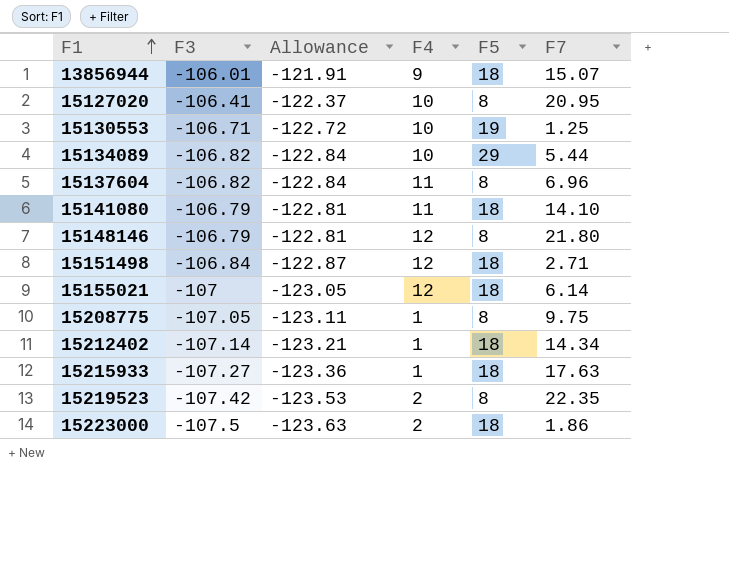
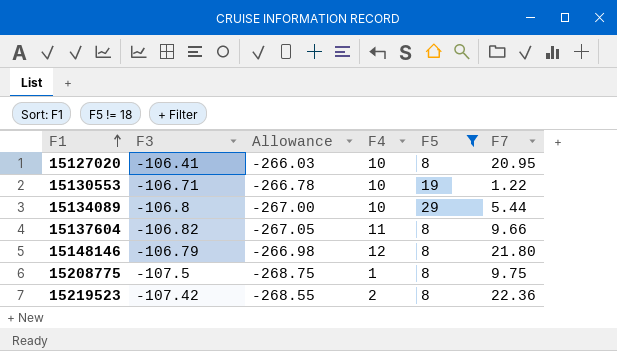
filter: none -> F5 != 18
column Allowance | formula: [F3] * 1.15 -> [F3] * 2.5
15130553 | F7: 1.25 -> 1.22
15134089 | F3: -106.82 -> -106.8
15137604 | F7: 6.96 -> 9.66
15208775 | F3: -107.05 -> -107.5
15219523 | F7: 22.35 -> 22.36

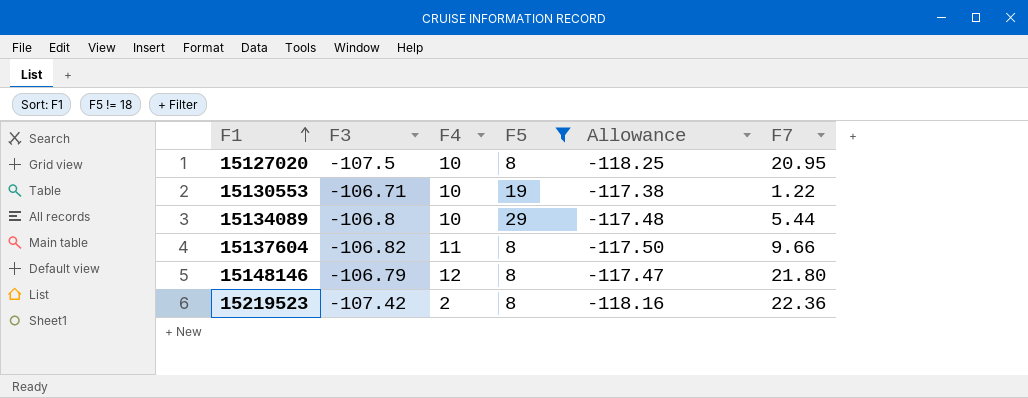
column Allowance | formula: [F3] * 2.5 -> [F3] * 1.1
column Allowance | position: 3 -> 5
row 15208775: -107.5 | -268.75 | 1 | 8 | 9.75 -> none
15127020 | F3: -106.41 -> -107.5

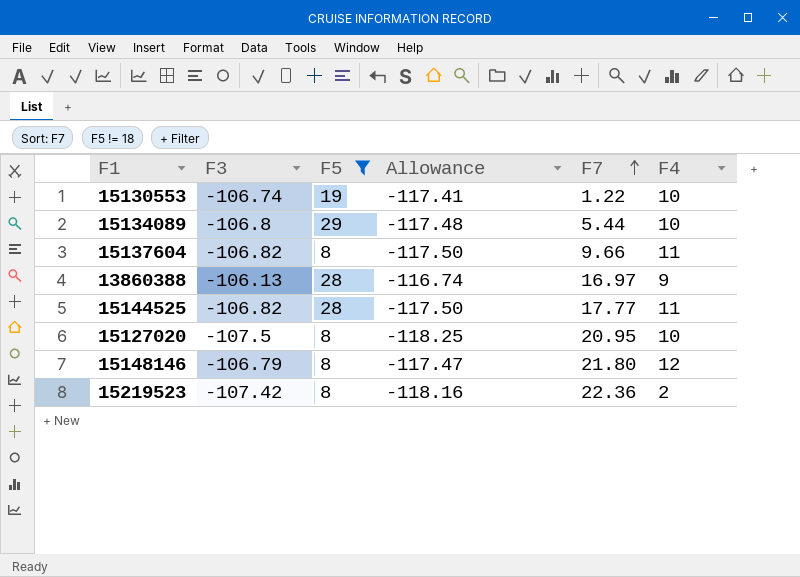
row order: F1 ascending -> F7 ascending
column F4 | position: 3 -> 6
15130553 | F3: -106.71 -> -106.74
15130553 | Allowance: -117.38 -> -117.41
row 13860388: none -> -106.13 | 28 | -116.74 | 16.97 | 9
row 15144525: none -> -106.82 | 28 | -117.50 | 17.77 | 11

